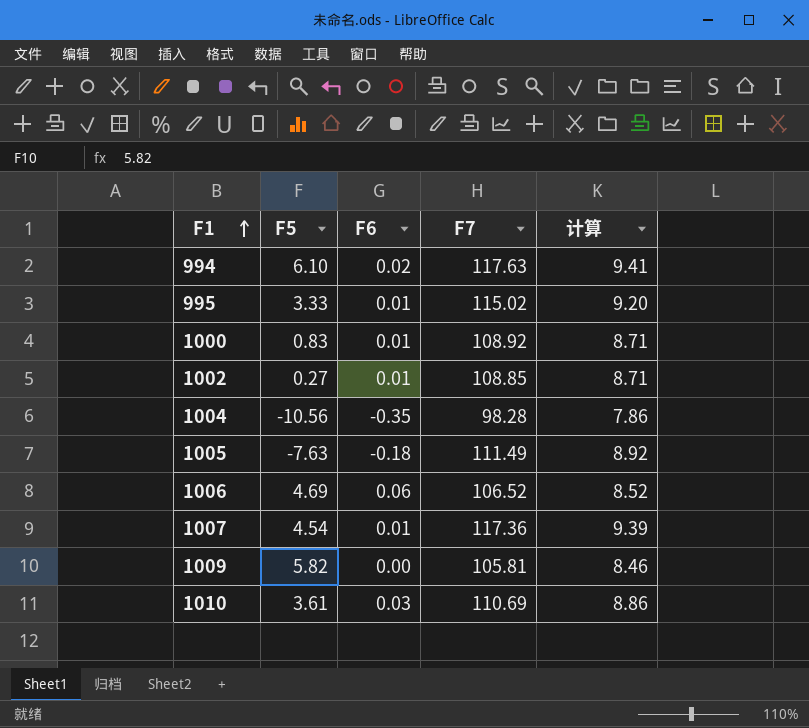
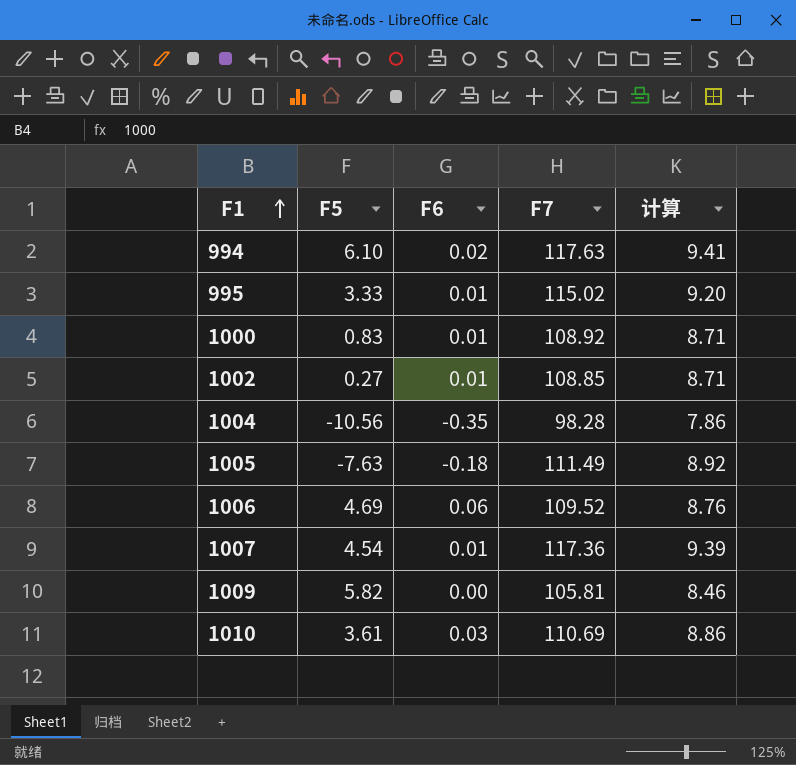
1006 | F7: 106.52 -> 109.52
1006 | 计算: 8.52 -> 8.76

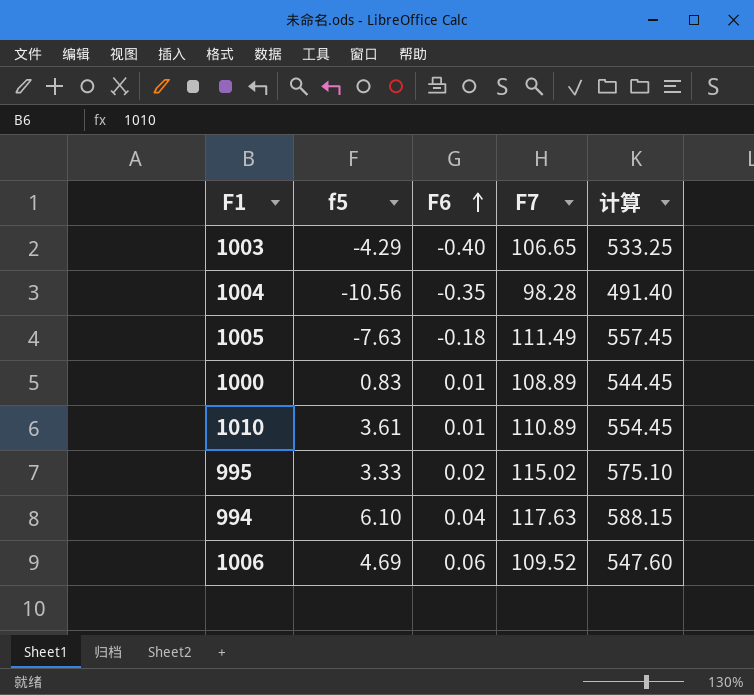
row order: F1 ascending -> F6 ascending
column name: F5 -> f5
column 计算 | formula: [F7] * 0.08 -> [F7] * 5
row 1002: 0.27 | 0.01 | 108.85 | 8.71 -> none
row 1007: 4.54 | 0.01 | 117.36 | 9.39 -> none
row 1009: 5.82 | 0.00 | 105.81 | 8.46 -> none
row 1003: none -> -4.29 | -0.40 | 106.65 | 533.25
1000 | F7: 108.92 -> 108.89
1010 | F6: 0.03 -> 0.01
1010 | F7: 110.69 -> 110.89
995 | F6: 0.01 -> 0.02
994 | F6: 0.02 -> 0.04

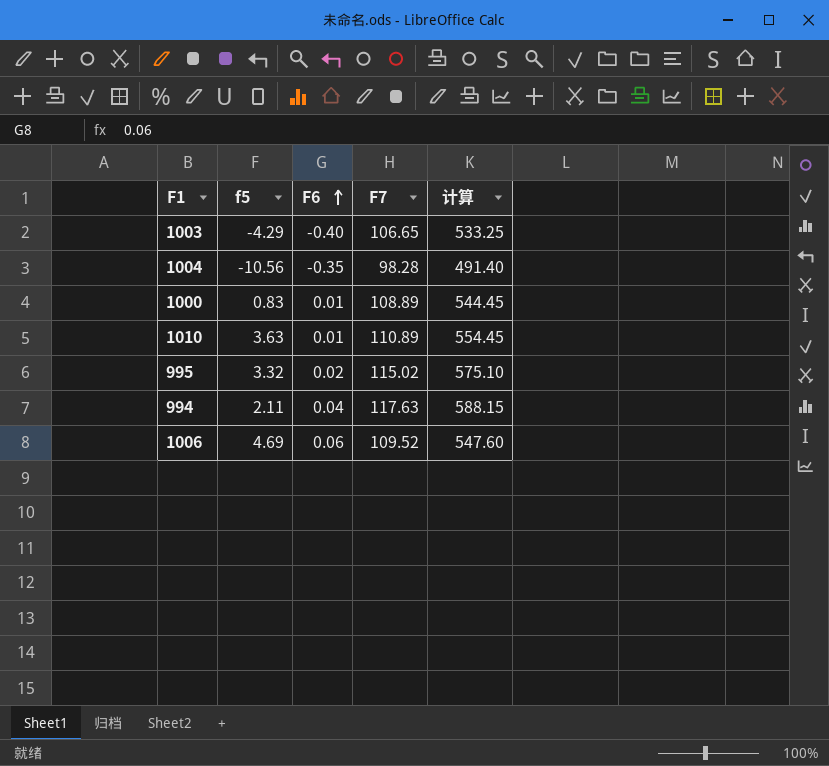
row 1005: -7.63 | -0.18 | 111.49 | 557.45 -> none
1010 | f5: 3.61 -> 3.63
995 | f5: 3.33 -> 3.32
994 | f5: 6.10 -> 2.11

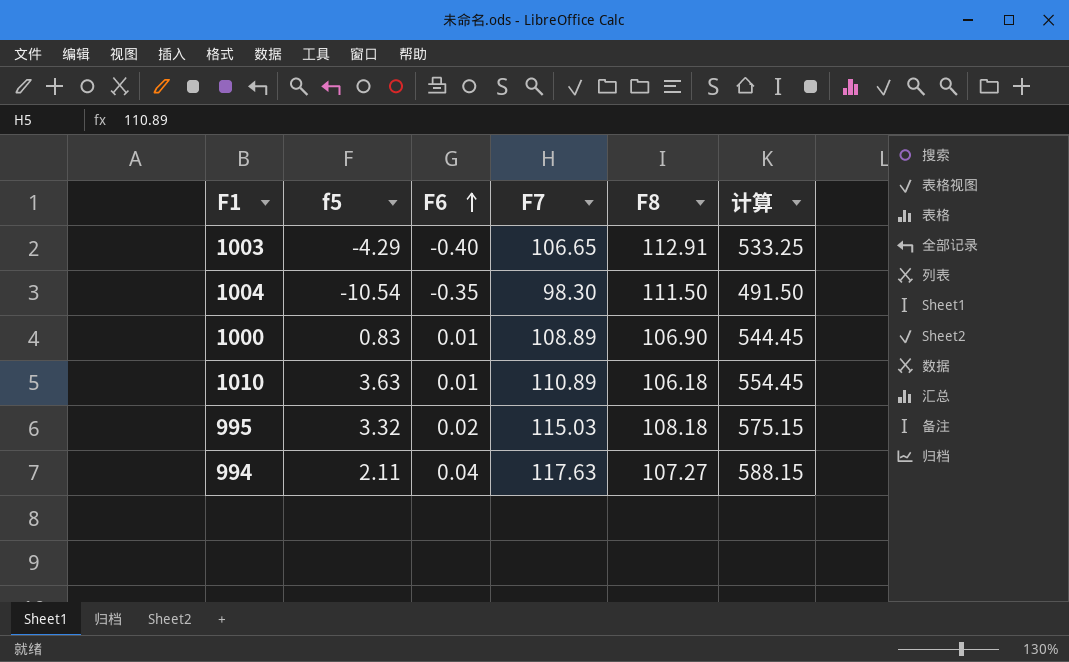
column F8 | position: none -> 5
row 1006: 4.69 | 0.06 | 109.52 | 547.60 -> none
1004 | f5: -10.56 -> -10.54
1004 | F7: 98.28 -> 98.30
1004 | 计算: 491.40 -> 491.50
995 | F7: 115.02 -> 115.03
995 | 计算: 575.10 -> 575.15

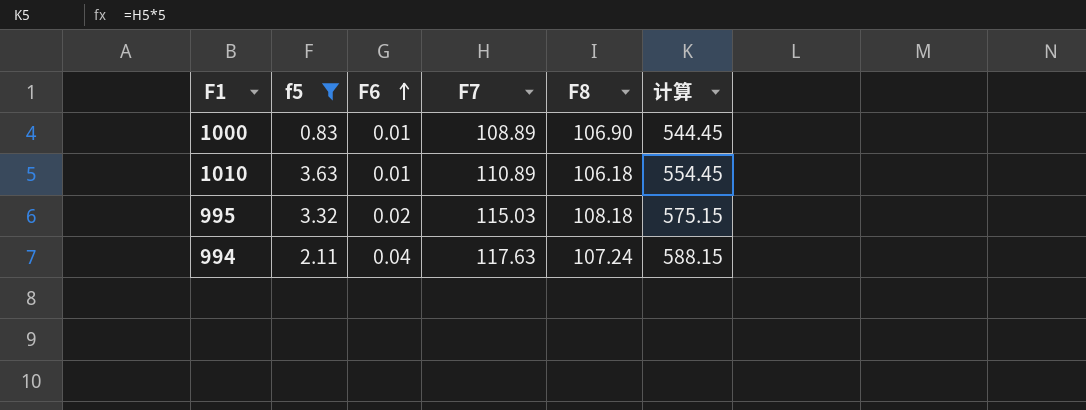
filter: none -> f5 >= 0.83
994 | F8: 107.27 -> 107.24

